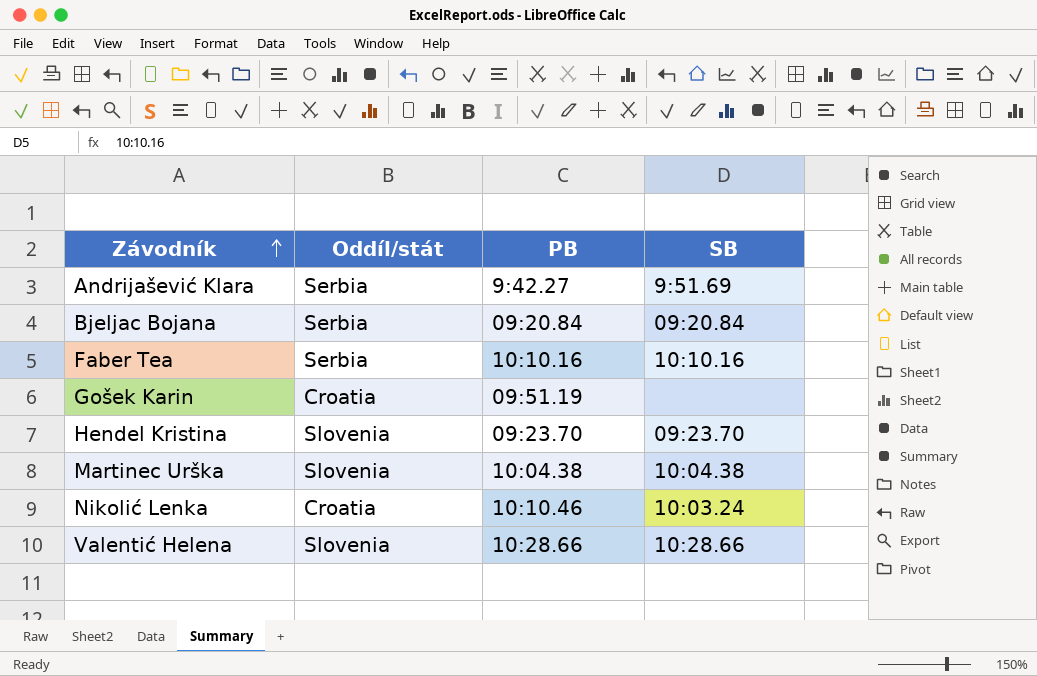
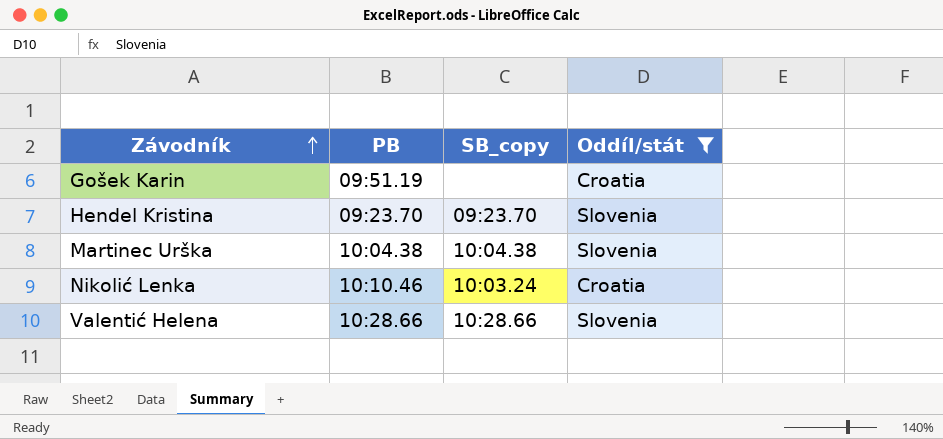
filter: none -> Oddíl/stát != Serbia
column name: SB -> SB_copy
column Oddíl/stát | position: 2 -> 4

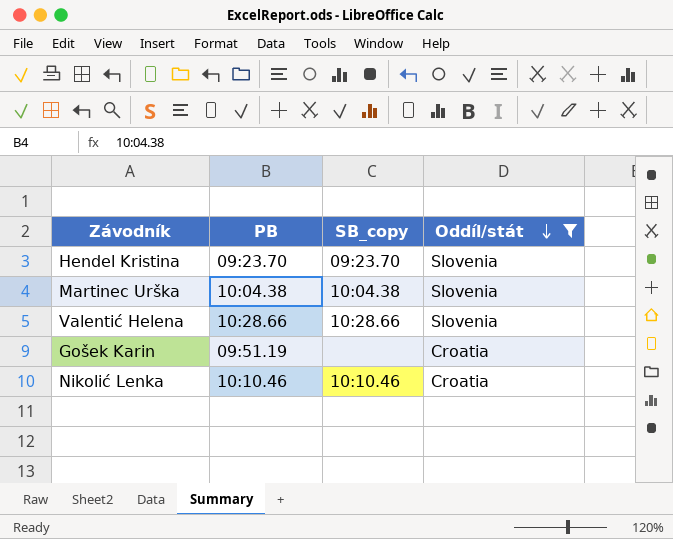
row order: Závodník ascending -> Oddíl/stát descending
Nikolić Lenka | SB_copy: 10:03.24 -> 10:10.46

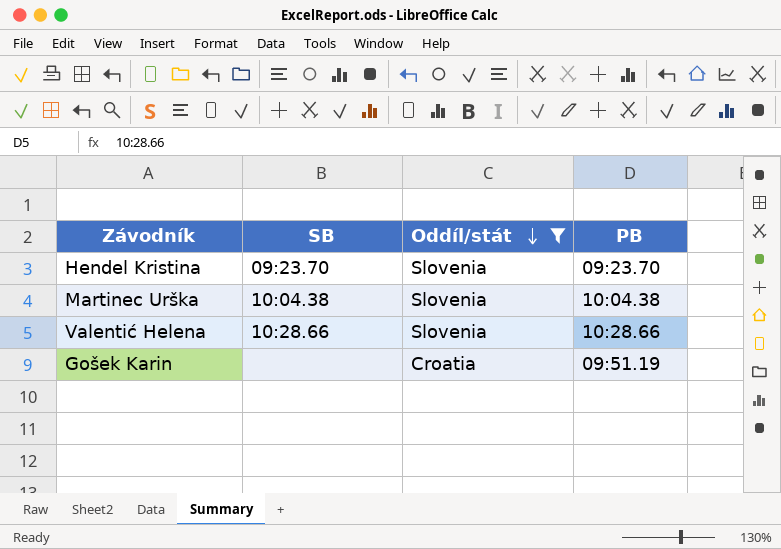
column name: SB_copy -> SB
column PB | position: 2 -> 4
row Nikolić Lenka: 10:10.46 | 10:10.46 | Croatia -> none

